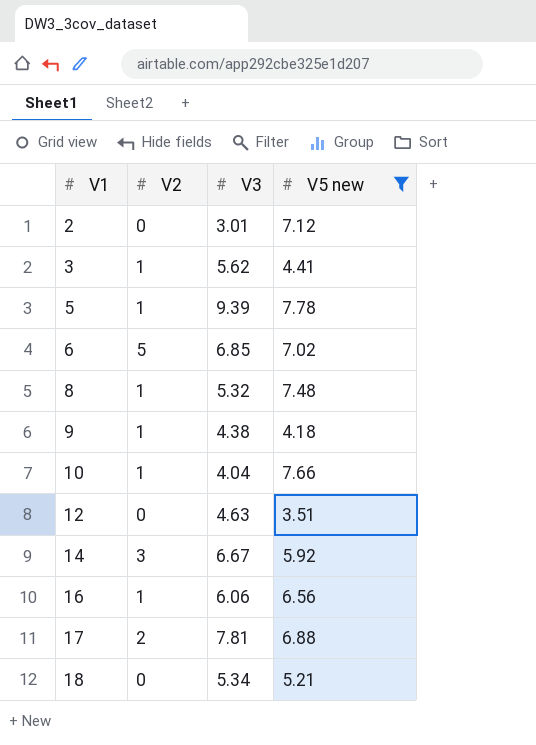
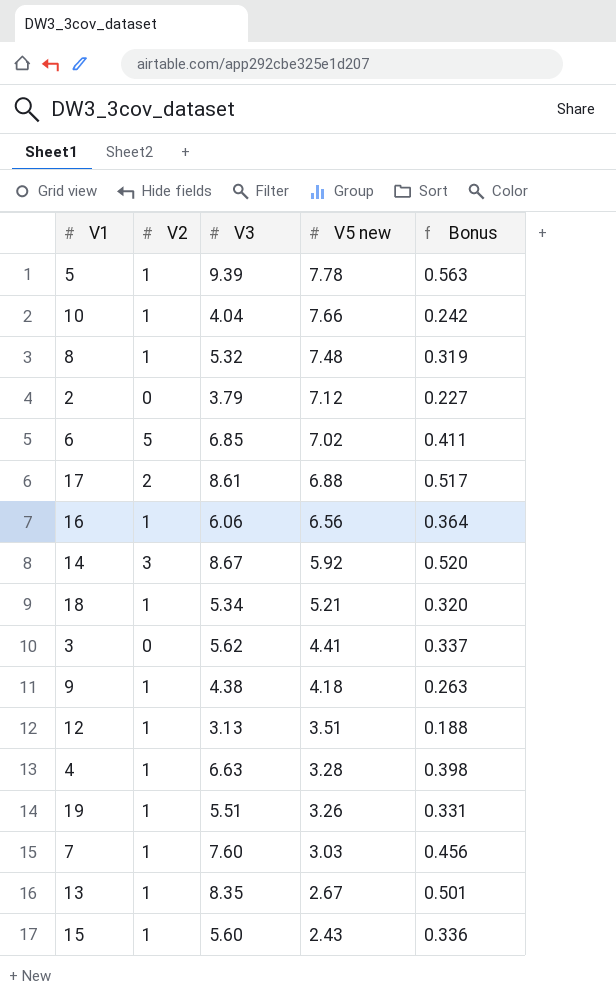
filter: V5 new >= 3.51 -> none
row order: V1 ascending -> V5 new descending
column Bonus | formula: none -> [V3] * 0.06
2 | V3: 3.01 -> 3.79
17 | V3: 7.81 -> 8.61
14 | V3: 6.67 -> 8.67
18 | V2: 0 -> 1
3 | V2: 1 -> 0
12 | V2: 0 -> 1
12 | V3: 4.63 -> 3.13

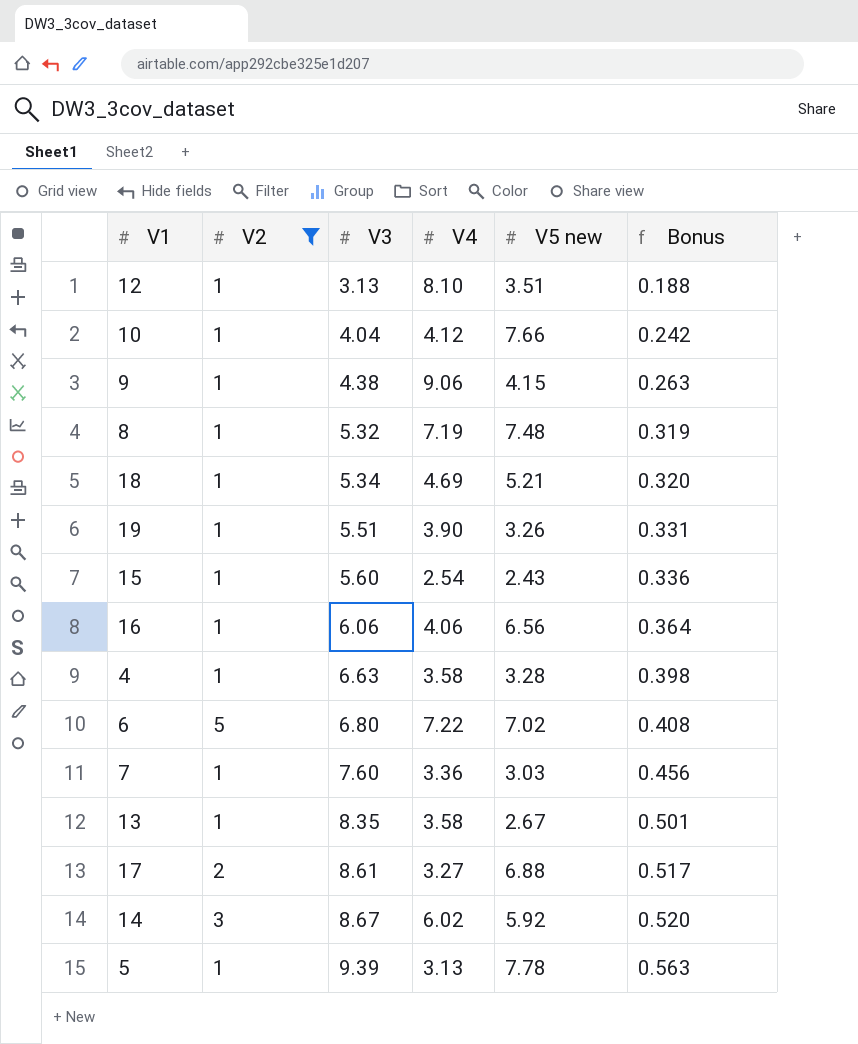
filter: none -> V2 != 0
row order: V5 new descending -> V3 ascending
column V4 | position: none -> 4
9 | V5 new: 4.18 -> 4.15
6 | V3: 6.85 -> 6.80
6 | Bonus: 0.411 -> 0.408

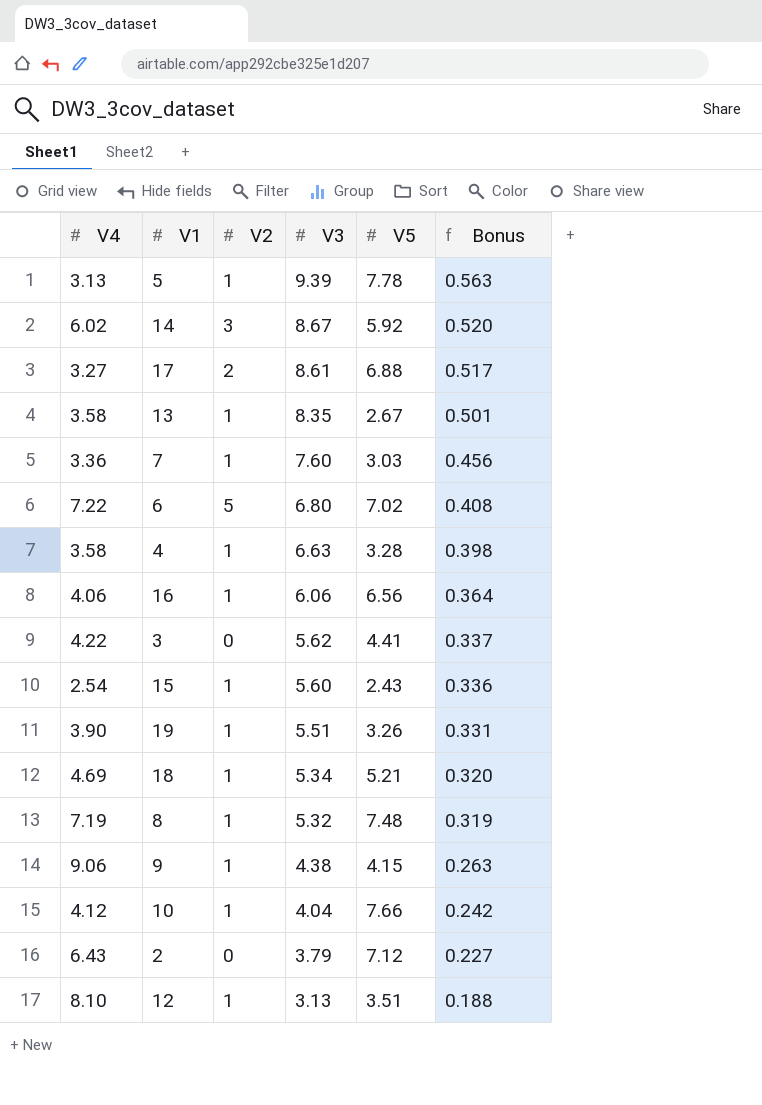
filter: V2 != 0 -> none
row order: V3 ascending -> V3 descending
column V4 | position: 4 -> 1
column name: V5 new -> V5

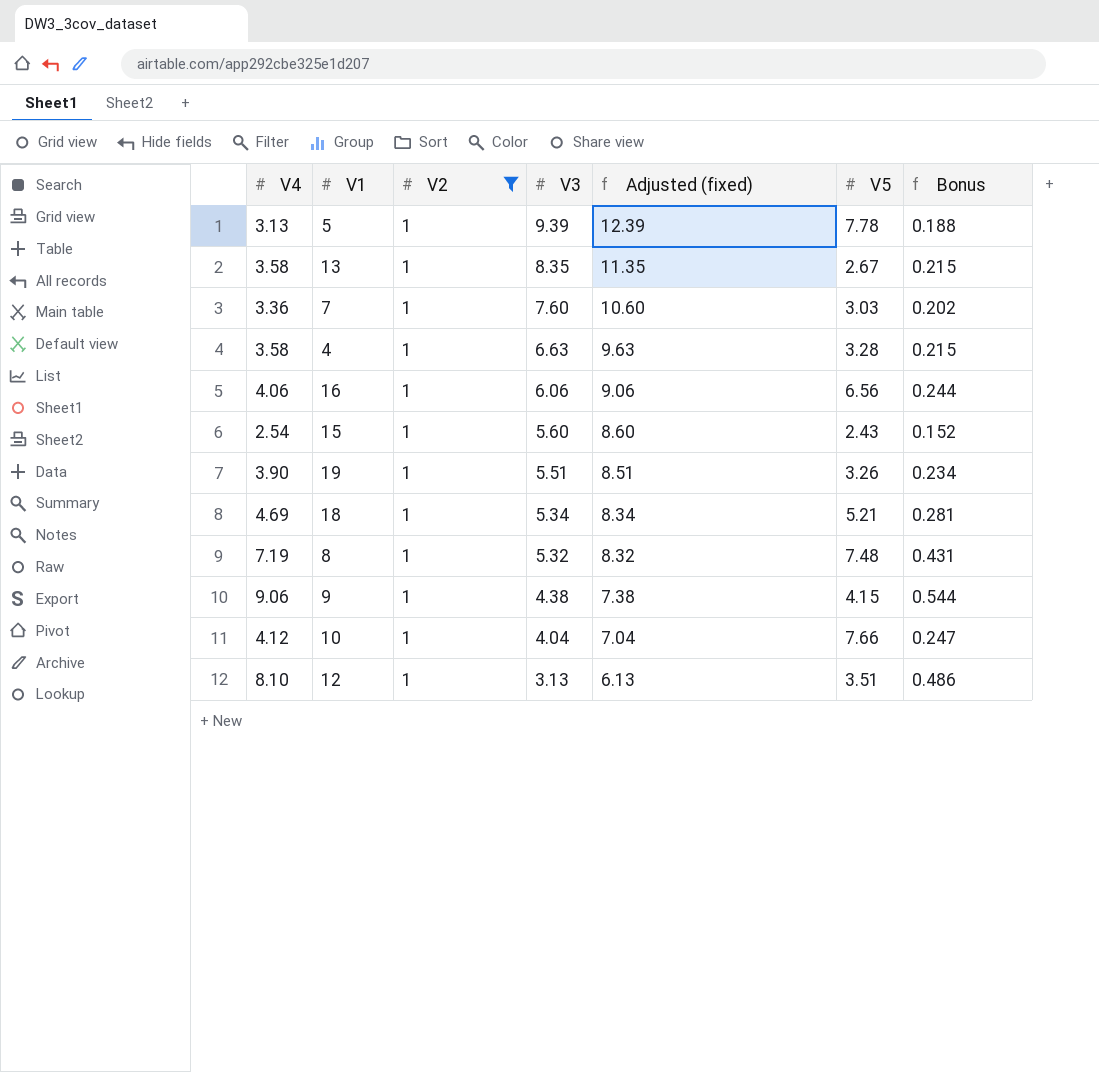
filter: none -> V2 = 1
column Adjusted (fixed) | formula: none -> [V3] + 3
column Bonus | formula: [V3] * 0.06 -> [V4] * 0.06

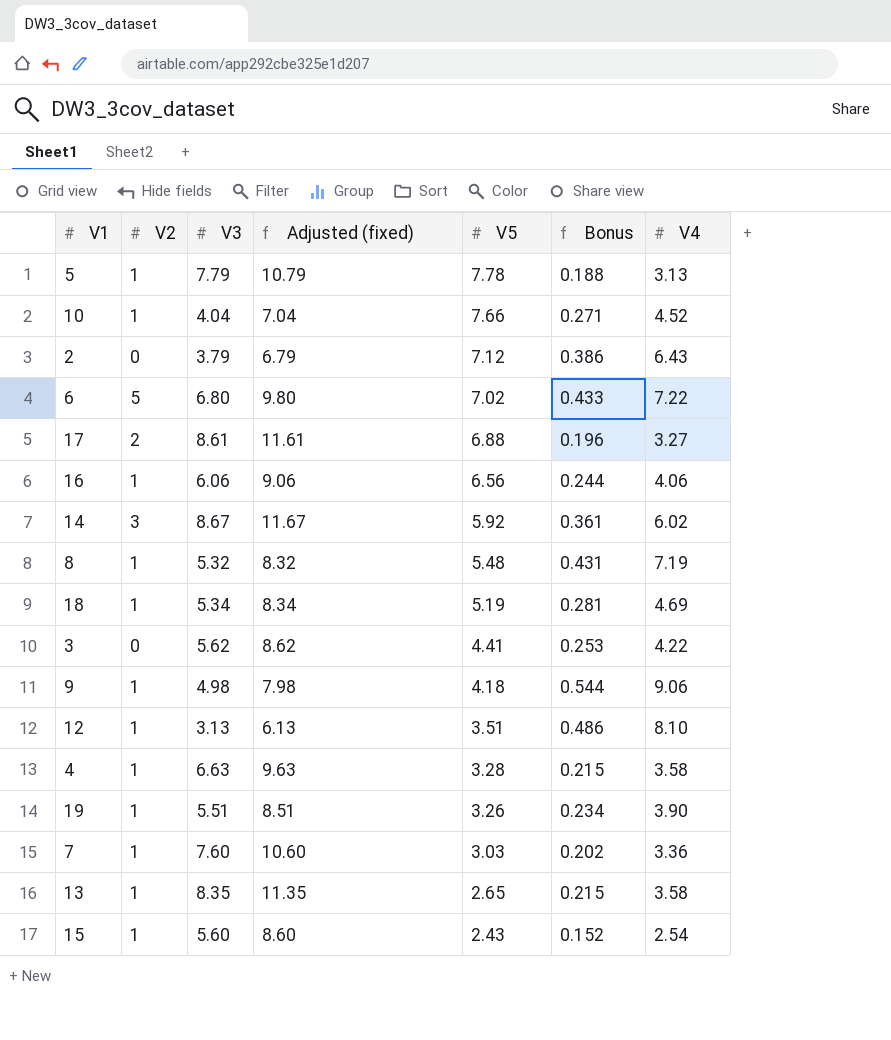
filter: V2 = 1 -> none
row order: V3 descending -> V5 descending
column V4 | position: 1 -> 7
5 | V3: 9.39 -> 7.79
5 | Adjusted (fixed): 12.39 -> 10.79
10 | Bonus: 0.247 -> 0.271
10 | V4: 4.12 -> 4.52
8 | V5: 7.48 -> 5.48
18 | V5: 5.21 -> 5.19
9 | V3: 4.38 -> 4.98
9 | Adjusted (fixed): 7.38 -> 7.98
9 | V5: 4.15 -> 4.18
13 | V5: 2.67 -> 2.65

